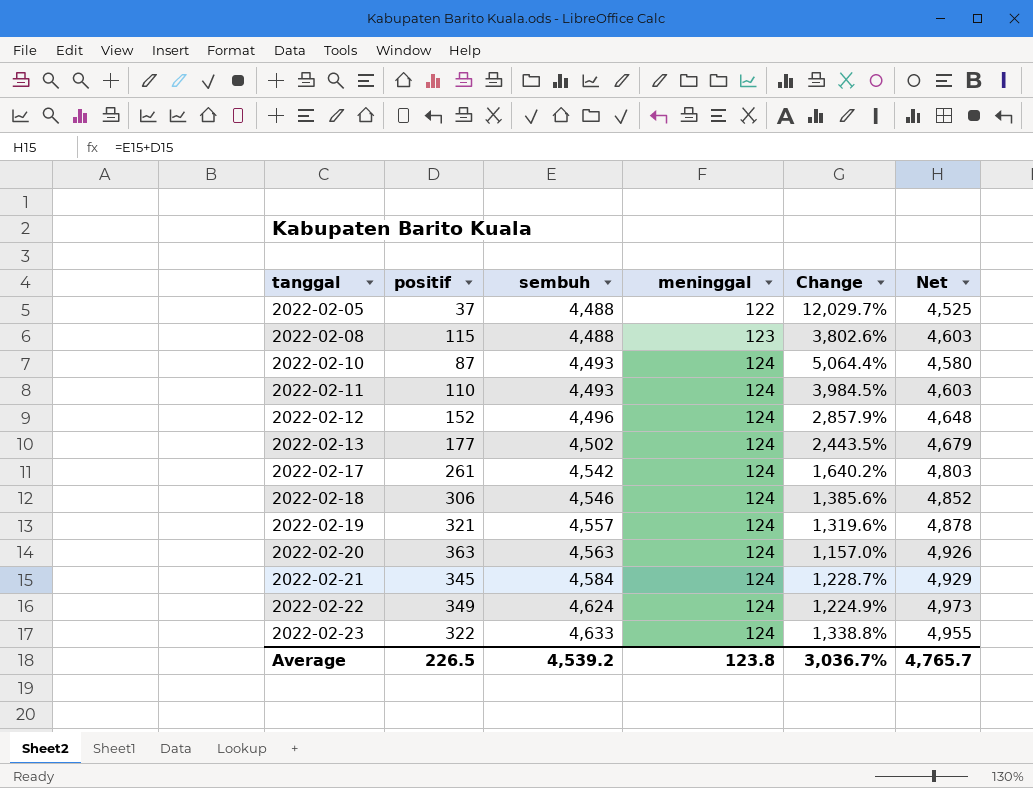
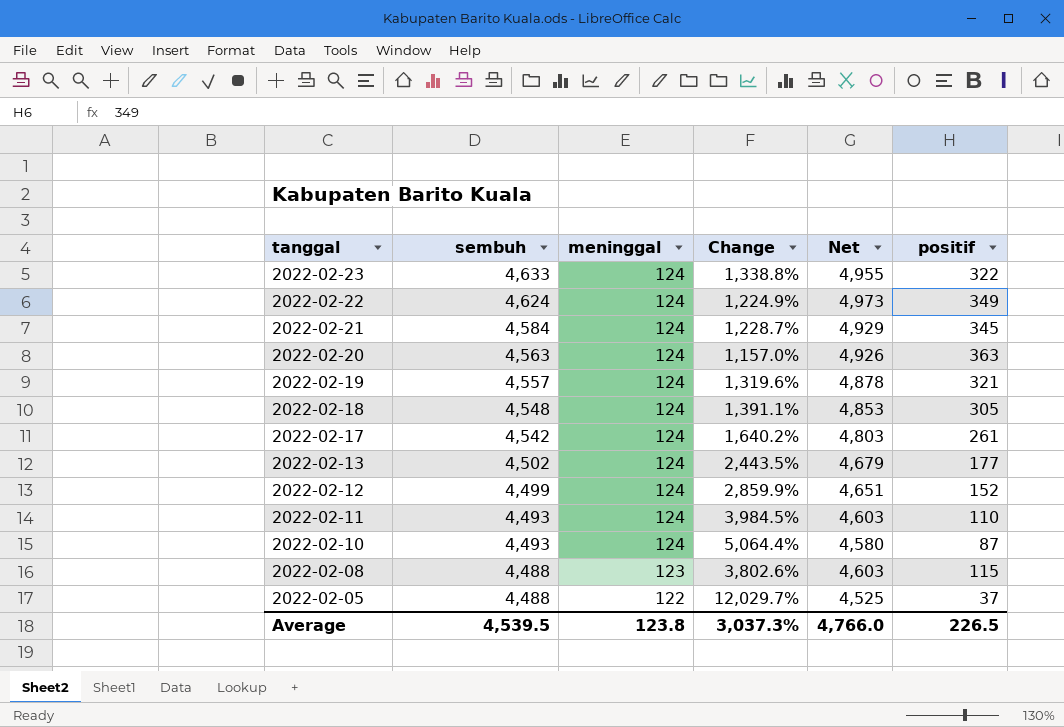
row order: tanggal ascending -> tanggal descending
column positif | position: 2 -> 6
2022-02-18 | sembuh: 4,546 -> 4,548
2022-02-18 | Change: 1,385.6% -> 1,391.1%
2022-02-18 | Net: 4,852 -> 4,853
2022-02-18 | positif: 306 -> 305
2022-02-12 | sembuh: 4,496 -> 4,499
2022-02-12 | Change: 2,857.9% -> 2,859.9%
2022-02-12 | Net: 4,648 -> 4,651
Average | sembuh: 4,539.2 -> 4,539.5
Average | Change: 3,036.7% -> 3,037.3%
Average | Net: 4,765.7 -> 4,766.0

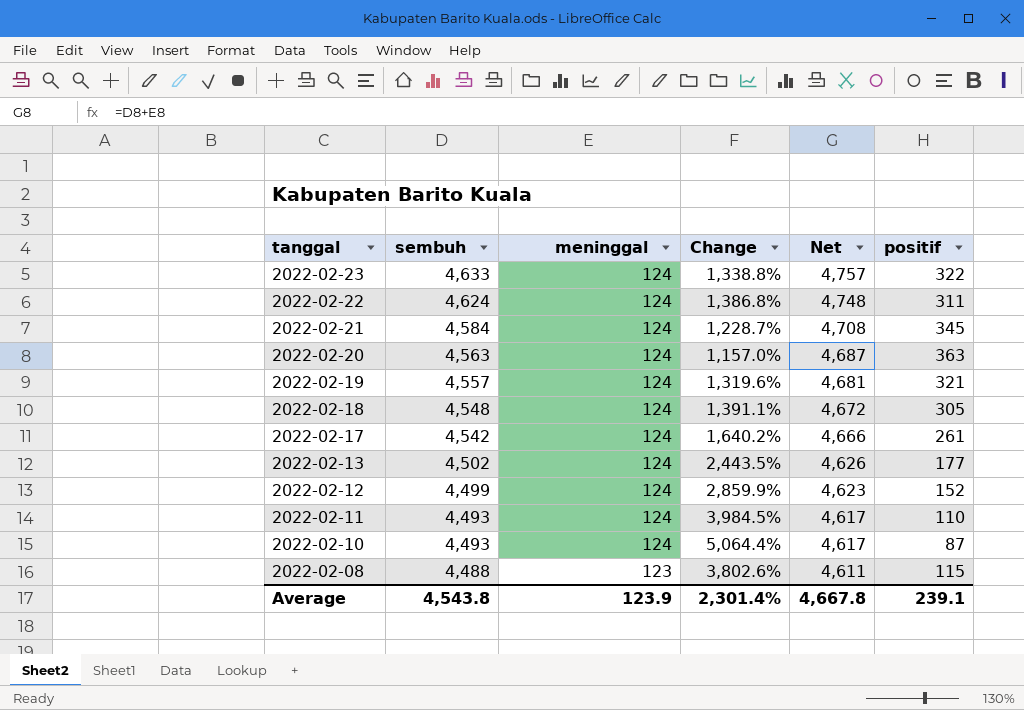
column Net | formula: [sembuh] + [positif] -> [sembuh] + [meninggal]
row 2022-02-05: 4,488 | 122 | 12,029.7% | 4,525 | 37 -> none
2022-02-22 | Change: 1,224.9% -> 1,386.8%
2022-02-22 | positif: 349 -> 311
Average | sembuh: 4,539.5 -> 4,543.8
Average | meninggal: 123.8 -> 123.9
Average | Change: 3,037.3% -> 2,301.4%
Average | Net: 4,766.0 -> 4,667.8
Average | positif: 226.5 -> 239.1

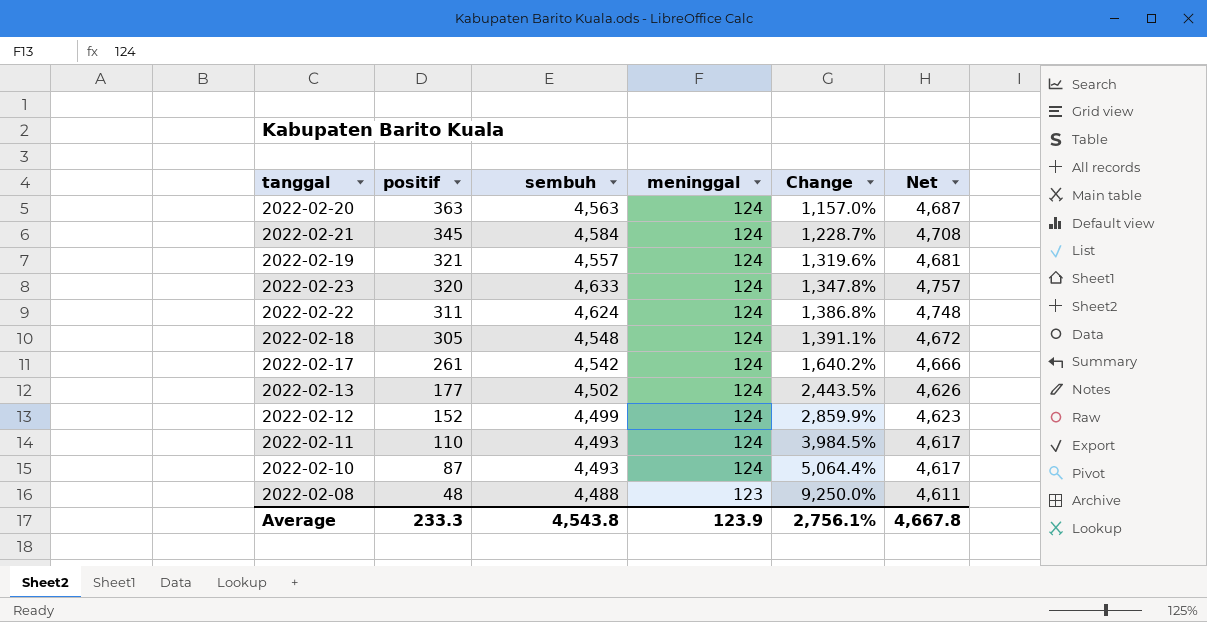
row order: tanggal descending -> positif descending
column positif | position: 6 -> 2
2022-02-23 | positif: 322 -> 320
2022-02-23 | Change: 1,338.8% -> 1,347.8%
2022-02-08 | positif: 115 -> 48
2022-02-08 | Change: 3,802.6% -> 9,250.0%
Average | positif: 239.1 -> 233.3
Average | Change: 2,301.4% -> 2,756.1%

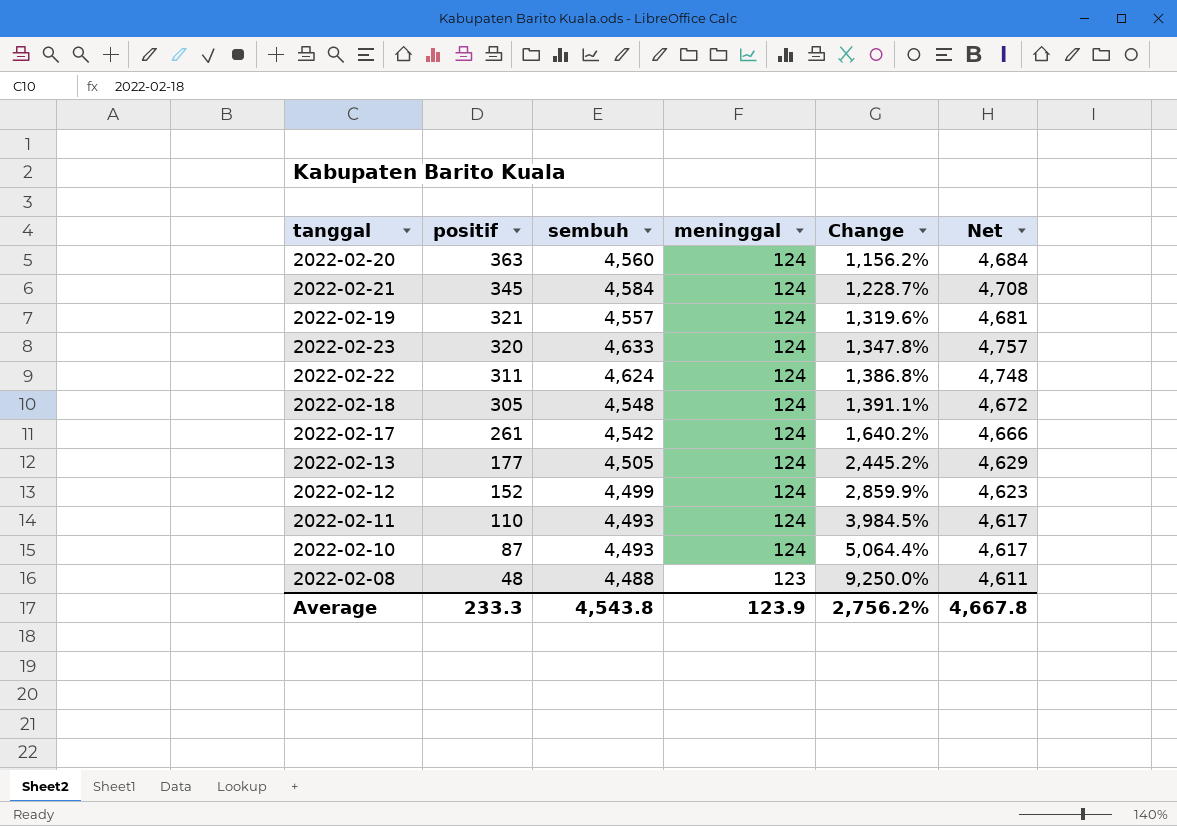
2022-02-20 | sembuh: 4,563 -> 4,560
2022-02-20 | Change: 1,157.0% -> 1,156.2%
2022-02-20 | Net: 4,687 -> 4,684
2022-02-13 | sembuh: 4,502 -> 4,505
2022-02-13 | Change: 2,443.5% -> 2,445.2%
2022-02-13 | Net: 4,626 -> 4,629
Average | Change: 2,756.1% -> 2,756.2%

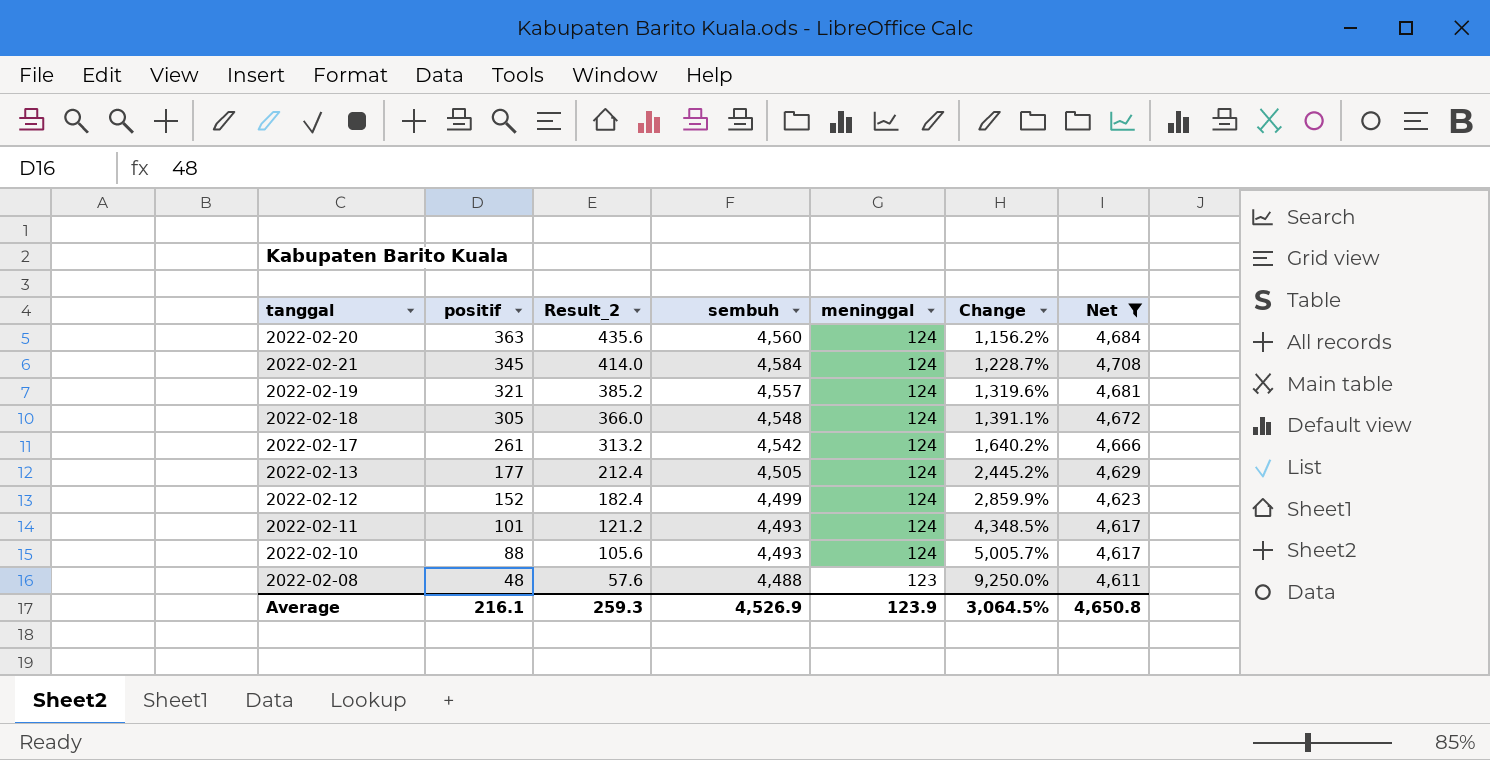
filter: none -> Net <= 4,708
column Result_2 | formula: none -> [positif] * 1.2
2022-02-11 | positif: 110 -> 101
2022-02-11 | Change: 3,984.5% -> 4,348.5%
2022-02-10 | positif: 87 -> 88
2022-02-10 | Change: 5,064.4% -> 5,005.7%
Average | positif: 233.3 -> 216.1
Average | sembuh: 4,543.8 -> 4,526.9
Average | Change: 2,756.2% -> 3,064.5%
Average | Net: 4,667.8 -> 4,650.8

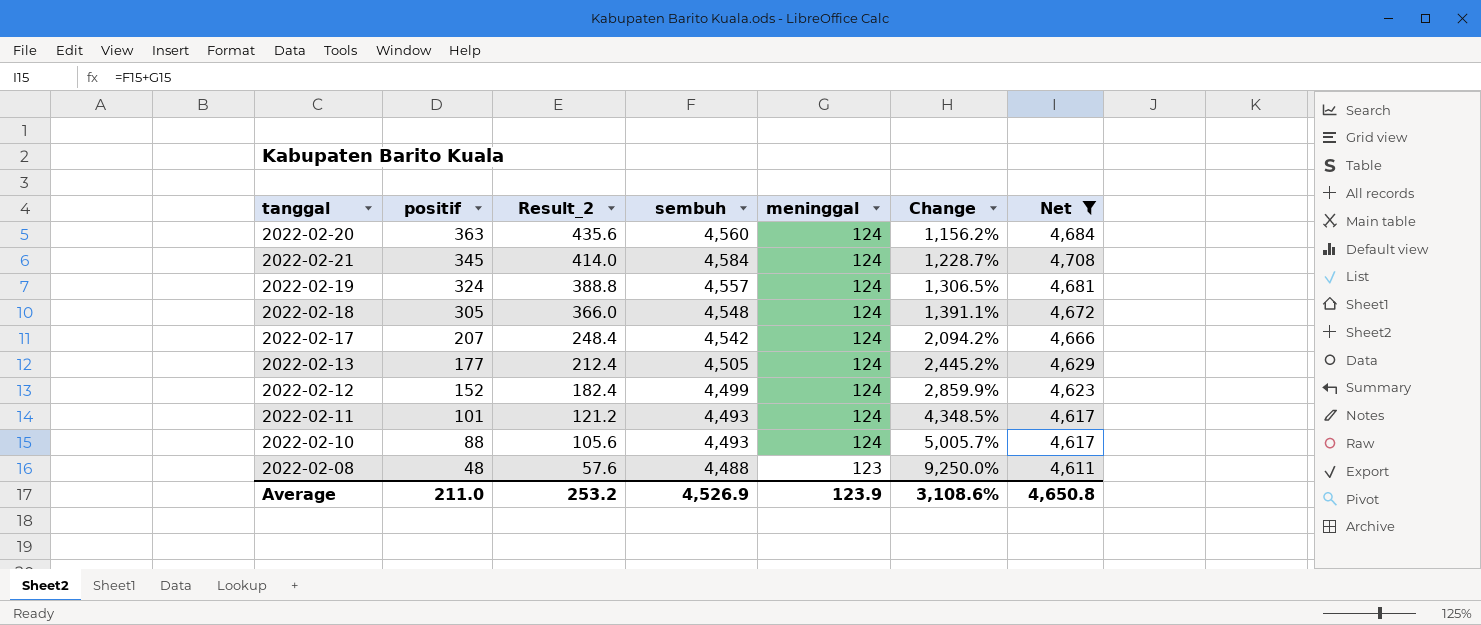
2022-02-19 | positif: 321 -> 324
2022-02-19 | Result_2: 385.2 -> 388.8
2022-02-19 | Change: 1,319.6% -> 1,306.5%
2022-02-17 | positif: 261 -> 207
2022-02-17 | Result_2: 313.2 -> 248.4
2022-02-17 | Change: 1,640.2% -> 2,094.2%
Average | positif: 216.1 -> 211.0
Average | Result_2: 259.3 -> 253.2
Average | Change: 3,064.5% -> 3,108.6%

